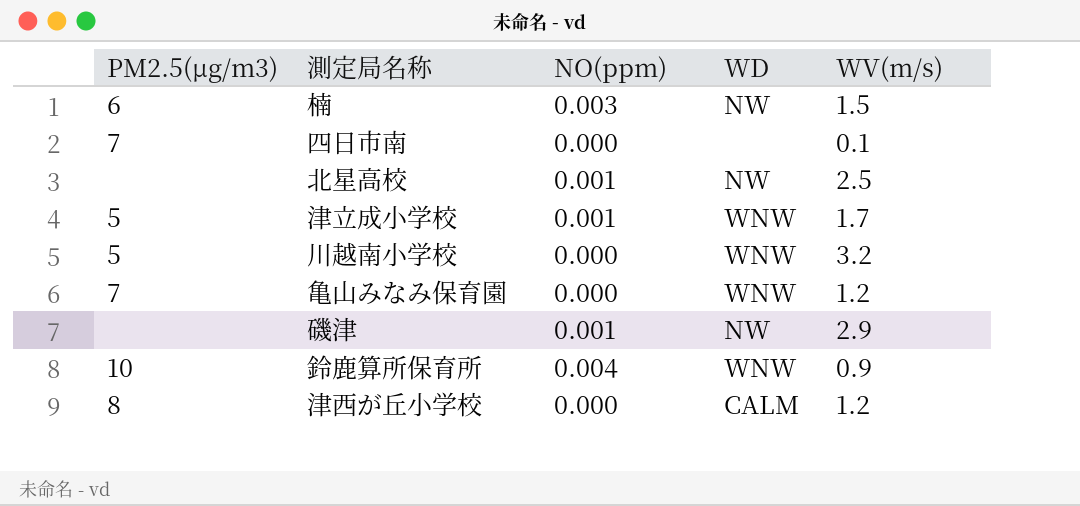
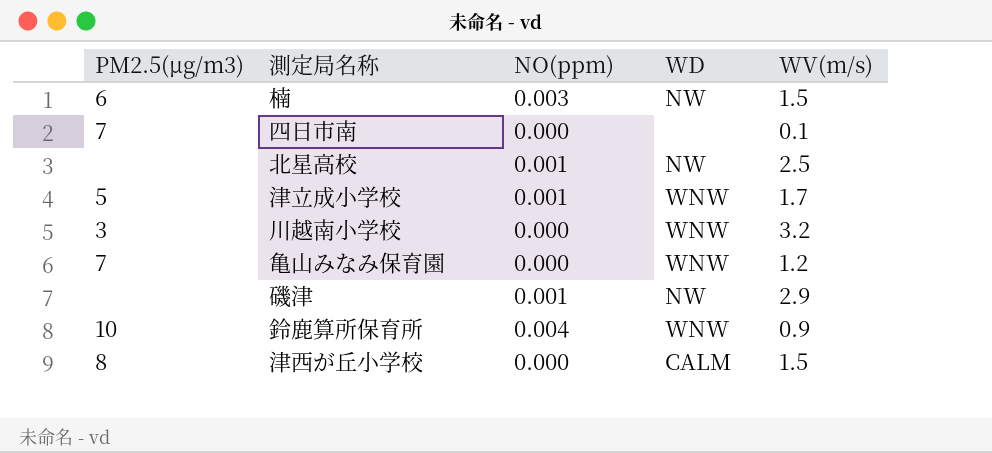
川越南小学校 | PM2.5(μg/m3): 5 -> 3
津西が丘小学校 | WV(m/s): 1.2 -> 1.5

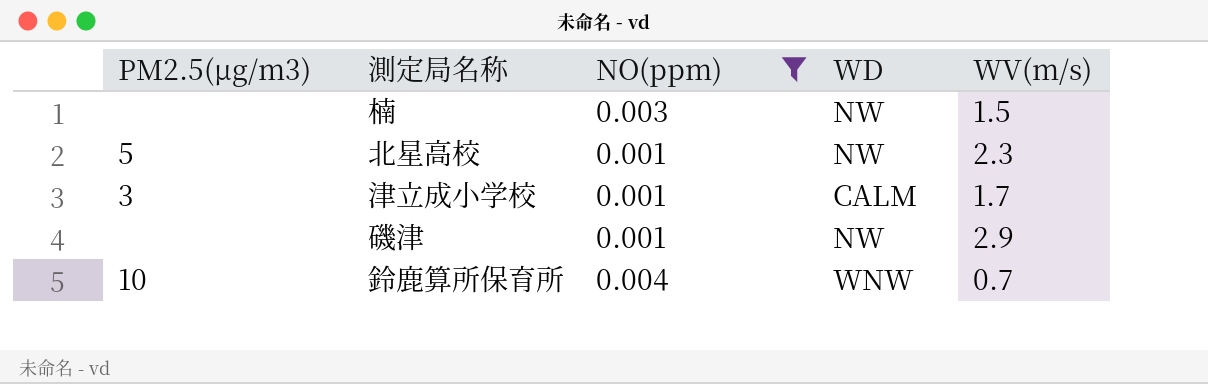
filter: none -> NO(ppm) != 0.000
楠 | PM2.5(μg/m3): 6 -> none
北星高校 | PM2.5(μg/m3): none -> 5
北星高校 | WV(m/s): 2.5 -> 2.3
津立成小学校 | PM2.5(μg/m3): 5 -> 3
津立成小学校 | WD: WNW -> CALM
鈴鹿算所保育所 | WV(m/s): 0.9 -> 0.7

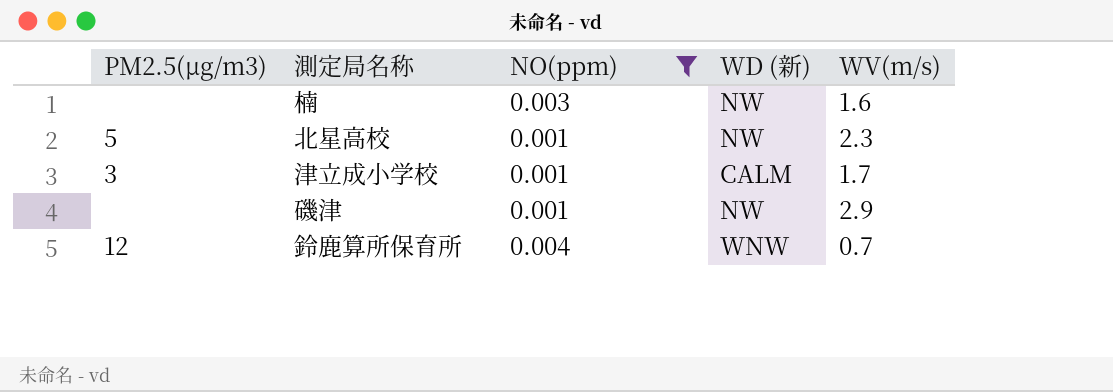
column name: WD -> WD (新)
楠 | WV(m/s): 1.5 -> 1.6
鈴鹿算所保育所 | PM2.5(μg/m3): 10 -> 12

